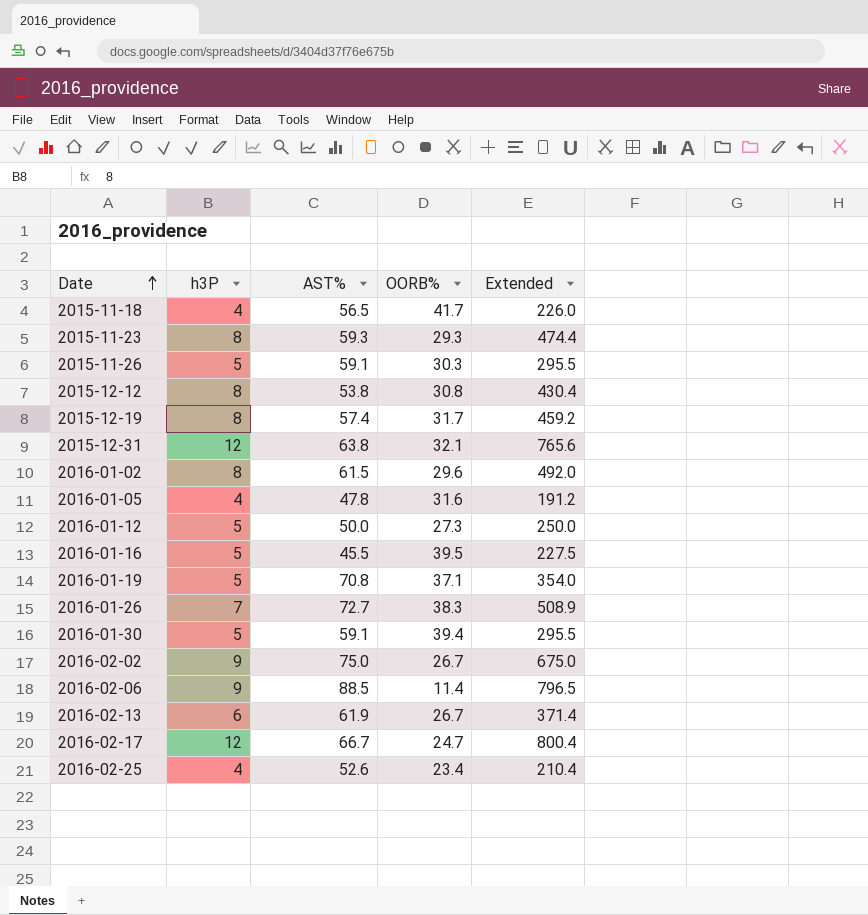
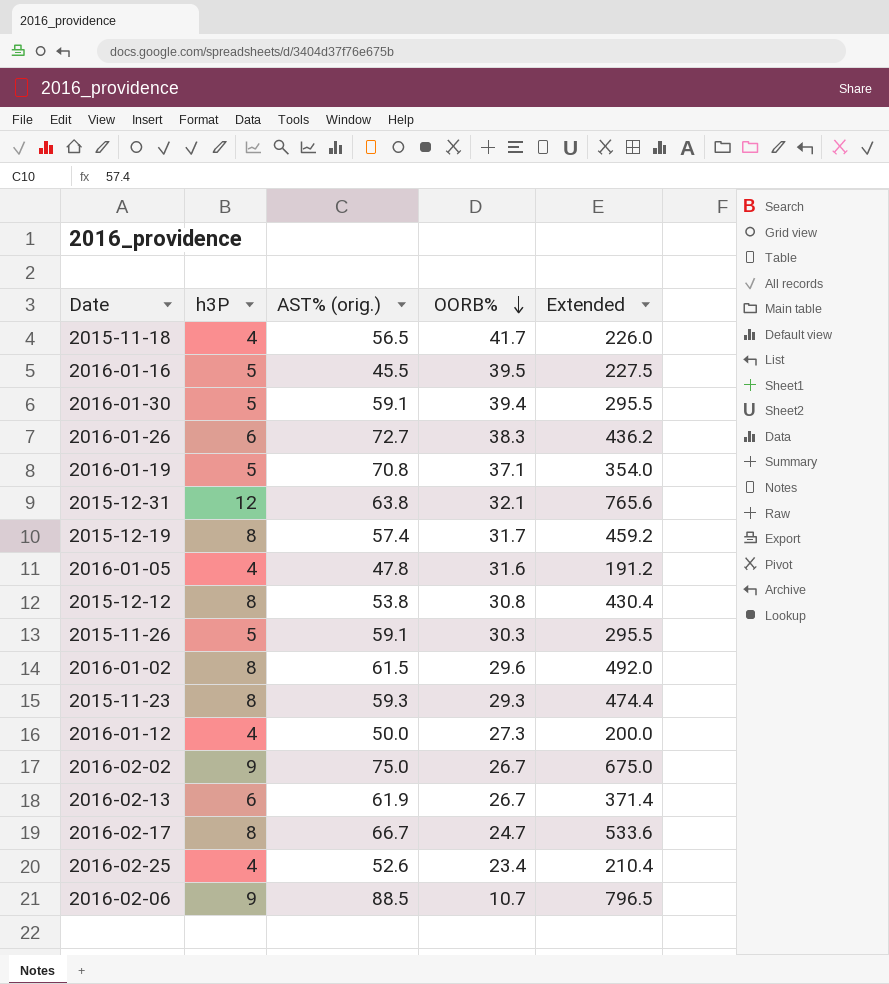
row order: Date ascending -> OORB% descending
column name: AST% -> AST% (orig.)
2016-01-26 | h3P: 7 -> 6
2016-01-26 | Extended: 508.9 -> 436.2
2016-01-12 | h3P: 5 -> 4
2016-01-12 | Extended: 250.0 -> 200.0
2016-02-17 | h3P: 12 -> 8
2016-02-17 | Extended: 800.4 -> 533.6
2016-02-06 | OORB%: 11.4 -> 10.7

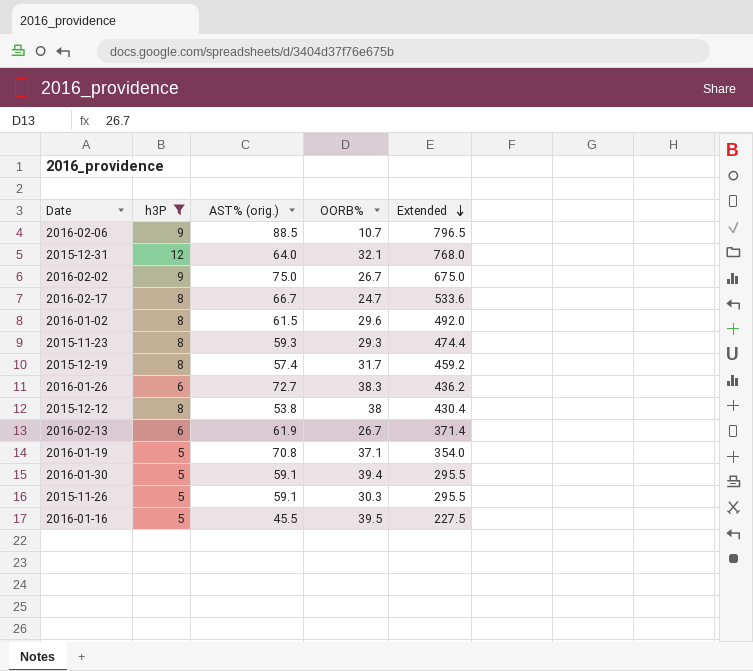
filter: none -> h3P != 4
row order: OORB% descending -> Extended descending
2015-12-31 | AST% (orig.): 63.8 -> 64.0
2015-12-31 | Extended: 765.6 -> 768.0
2015-12-12 | OORB%: 30.8 -> 38

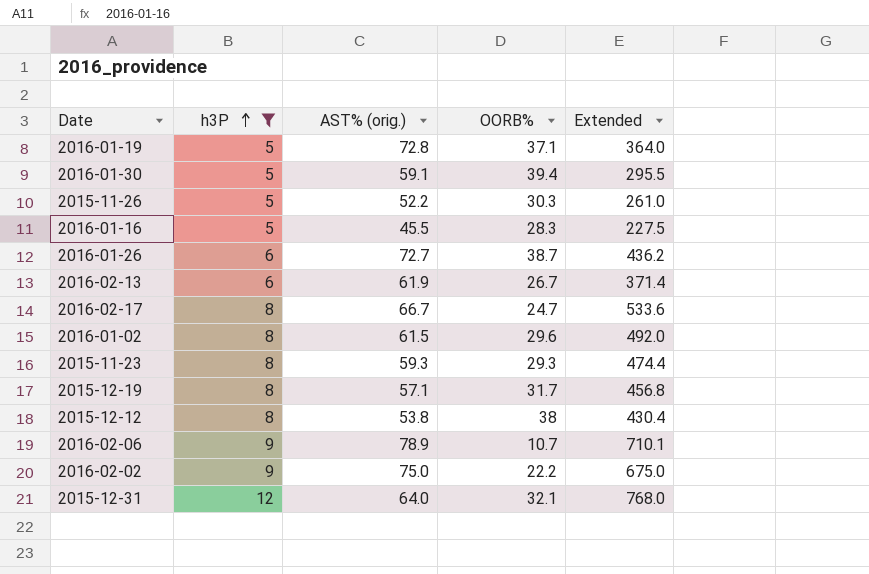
row order: Extended descending -> h3P ascending
2016-01-19 | AST% (orig.): 70.8 -> 72.8
2016-01-19 | Extended: 354.0 -> 364.0
2015-11-26 | AST% (orig.): 59.1 -> 52.2
2015-11-26 | Extended: 295.5 -> 261.0
2016-01-16 | OORB%: 39.5 -> 28.3
2016-01-26 | OORB%: 38.3 -> 38.7
2015-12-19 | AST% (orig.): 57.4 -> 57.1
2015-12-19 | Extended: 459.2 -> 456.8
2016-02-06 | AST% (orig.): 88.5 -> 78.9
2016-02-06 | Extended: 796.5 -> 710.1
2016-02-02 | OORB%: 26.7 -> 22.2

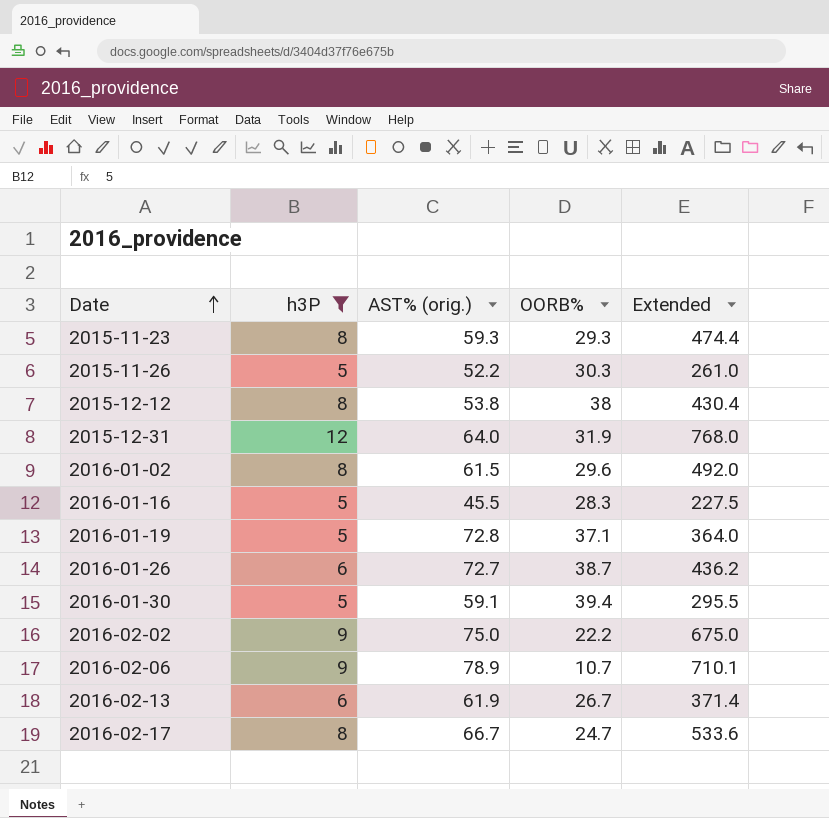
row order: h3P ascending -> Date ascending
row 2015-12-19: 8 | 57.1 | 31.7 | 456.8 -> none
2015-12-31 | OORB%: 32.1 -> 31.9

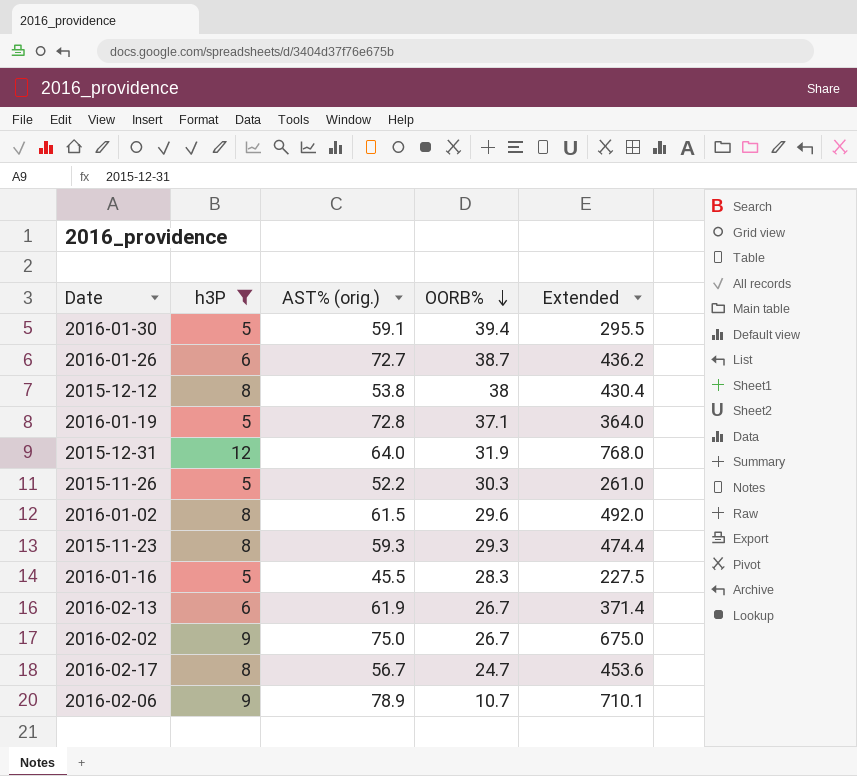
row order: Date ascending -> OORB% descending
2016-02-02 | OORB%: 22.2 -> 26.7
2016-02-17 | AST% (orig.): 66.7 -> 56.7
2016-02-17 | Extended: 533.6 -> 453.6

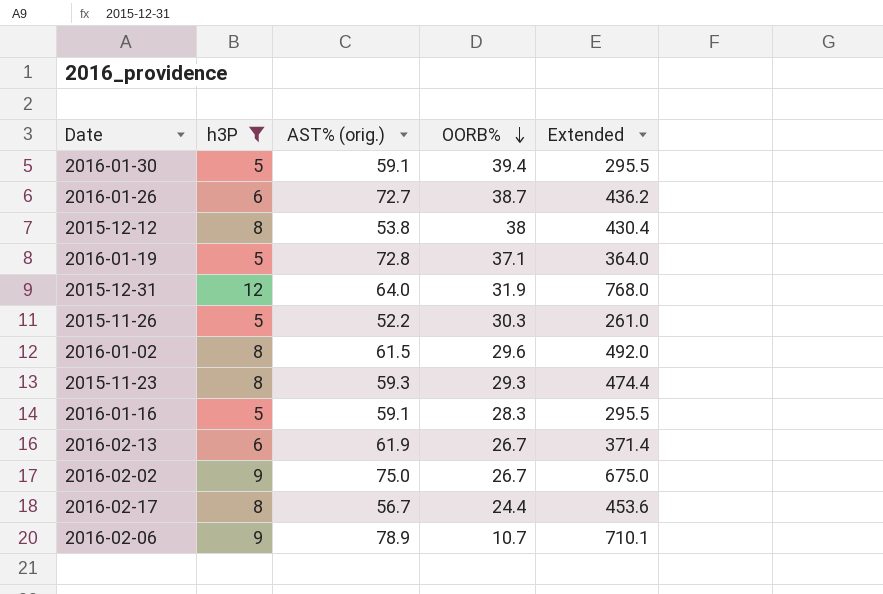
2016-01-16 | AST% (orig.): 45.5 -> 59.1
2016-01-16 | Extended: 227.5 -> 295.5
2016-02-17 | OORB%: 24.7 -> 24.4

